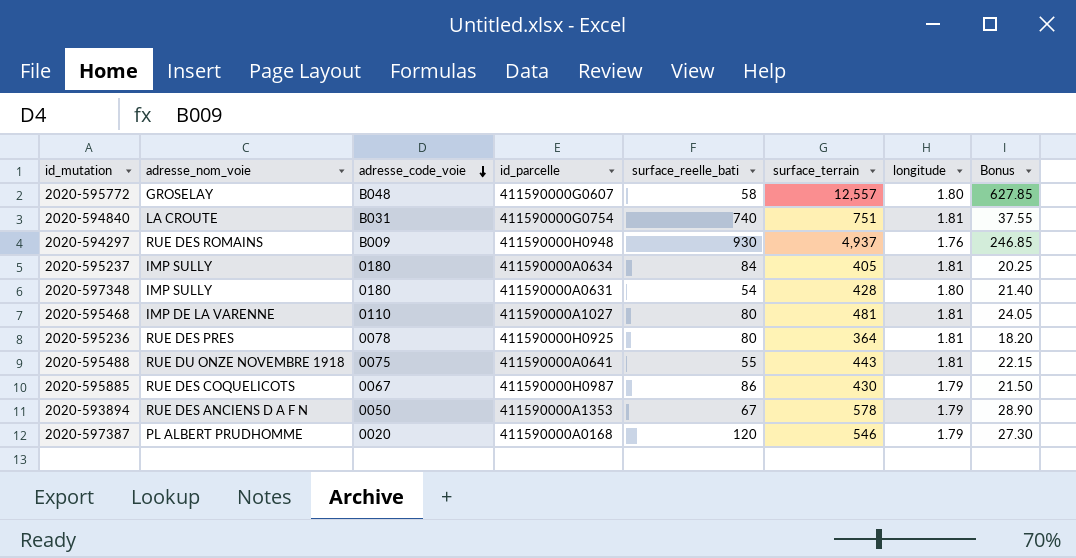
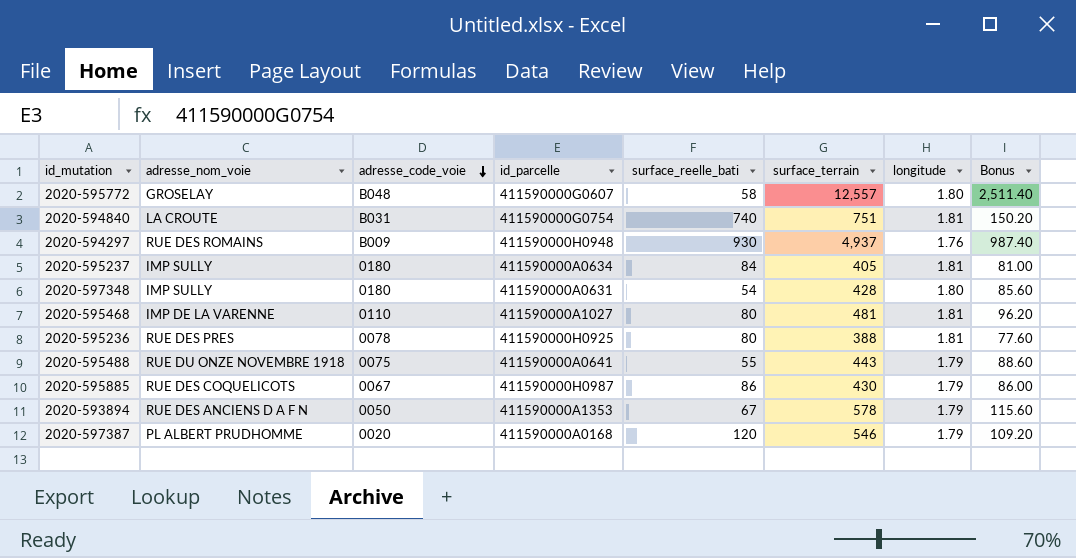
column Bonus | formula: [surface_terrain] * 0.05 -> [surface_terrain] * 0.2
2020-595236 | surface_terrain: 364 -> 388
2020-595488 | longitude: 1.81 -> 1.79

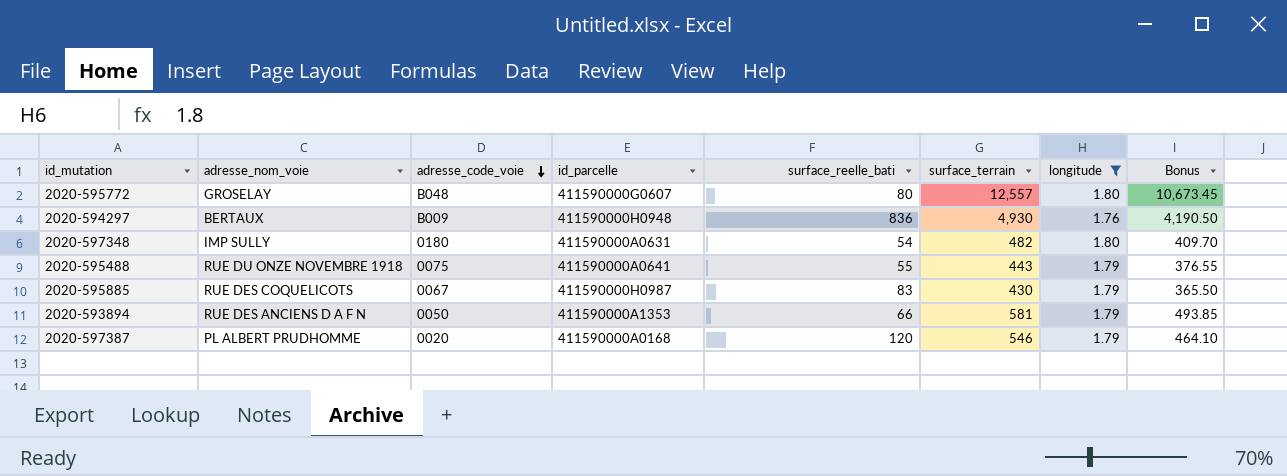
filter: none -> longitude != 1.81
column Bonus | formula: [surface_terrain] * 0.2 -> [surface_terrain] * 0.85
2020-595772 | surface_reelle_bati: 58 -> 80
2020-594297 | adresse_nom_voie: RUE DES ROMAINS -> BERTAUX
2020-594297 | surface_reelle_bati: 930 -> 836
2020-594297 | surface_terrain: 4,937 -> 4,930
2020-597348 | surface_terrain: 428 -> 482
2020-595885 | surface_reelle_bati: 86 -> 83
2020-593894 | surface_reelle_bati: 67 -> 66
2020-593894 | surface_terrain: 578 -> 581

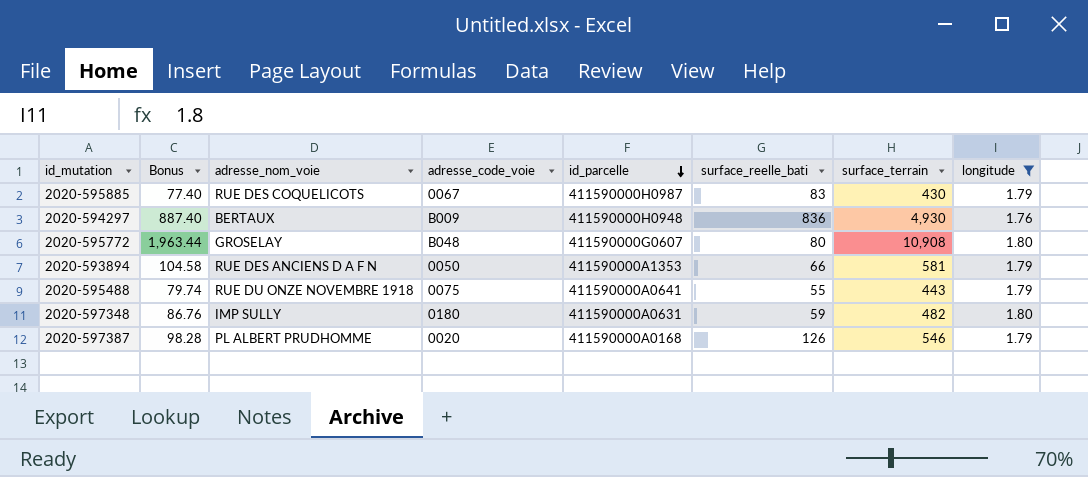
row order: adresse_code_voie descending -> id_parcelle descending
column Bonus | formula: [surface_terrain] * 0.85 -> [surface_terrain] * 0.18
column Bonus | position: 8 -> 2
2020-595772 | surface_terrain: 12,557 -> 10,908
2020-597348 | surface_reelle_bati: 54 -> 59
2020-597387 | surface_reelle_bati: 120 -> 126

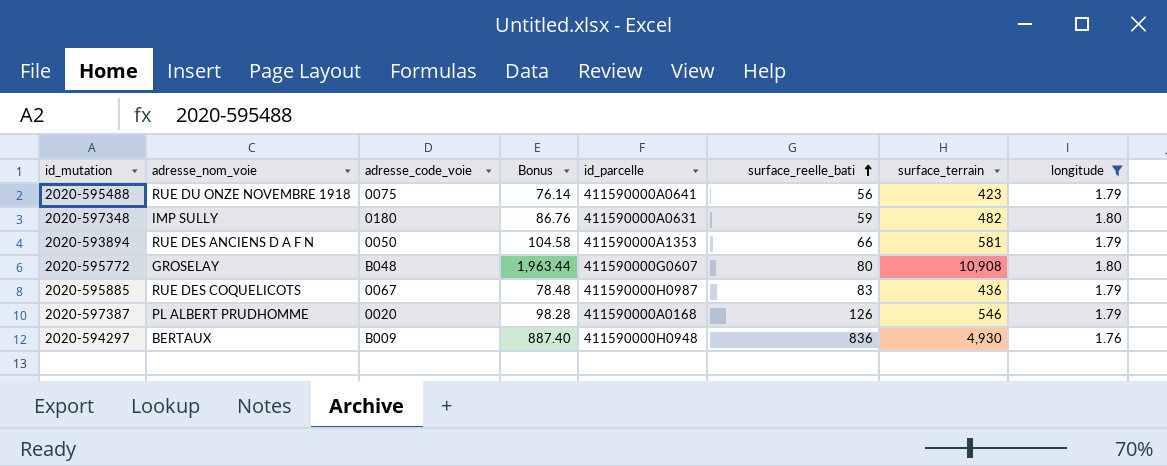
row order: id_parcelle descending -> surface_reelle_bati ascending
column Bonus | position: 2 -> 4
2020-595488 | Bonus: 79.74 -> 76.14
2020-595488 | surface_reelle_bati: 55 -> 56
2020-595488 | surface_terrain: 443 -> 423
2020-595885 | Bonus: 77.40 -> 78.48
2020-595885 | surface_terrain: 430 -> 436

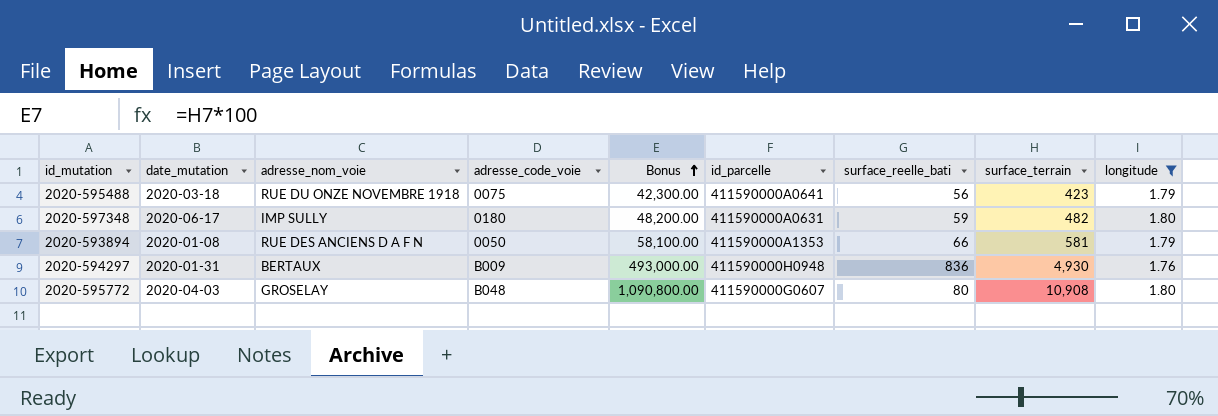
row order: surface_reelle_bati ascending -> Bonus ascending
column date_mutation | position: none -> 2
column Bonus | formula: [surface_terrain] * 0.18 -> [surface_terrain] * 100
row 2020-595885: RUE DES COQUELICOTS | 0067 | 78.48 | 411590000H0987 | 83 | 436 | 1.79 -> none
row 2020-597387: PL ALBERT PRUDHOMME | 0020 | 98.28 | 411590000A0168 | 126 | 546 | 1.79 -> none

